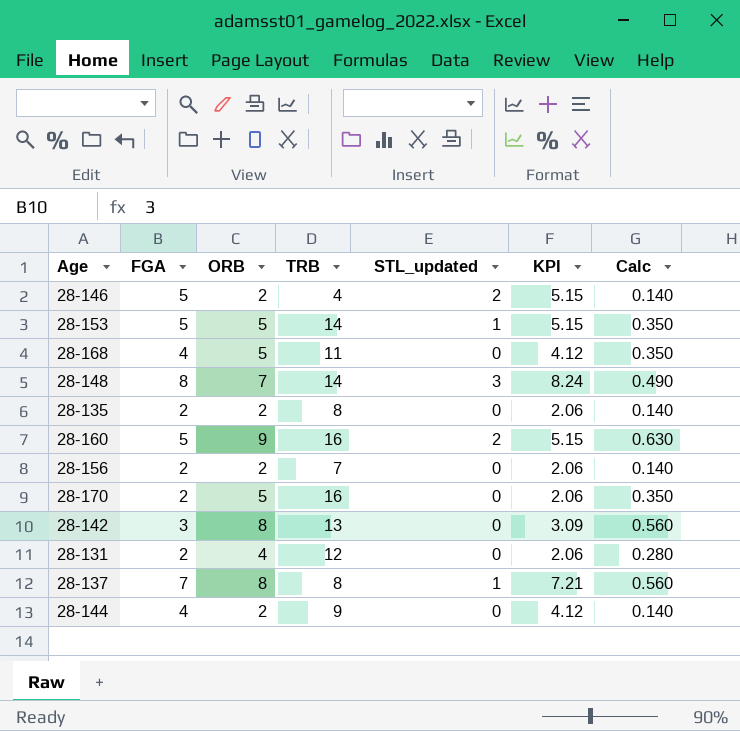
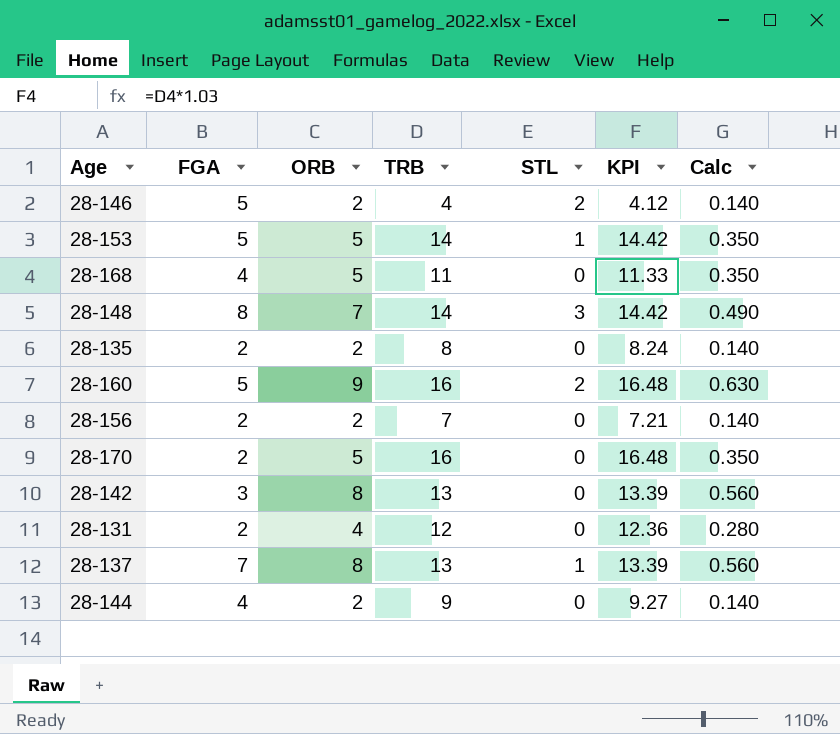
column name: STL_updated -> STL
column KPI | formula: [FGA] * 1.03 -> [TRB] * 1.03
28-137 | TRB: 8 -> 13

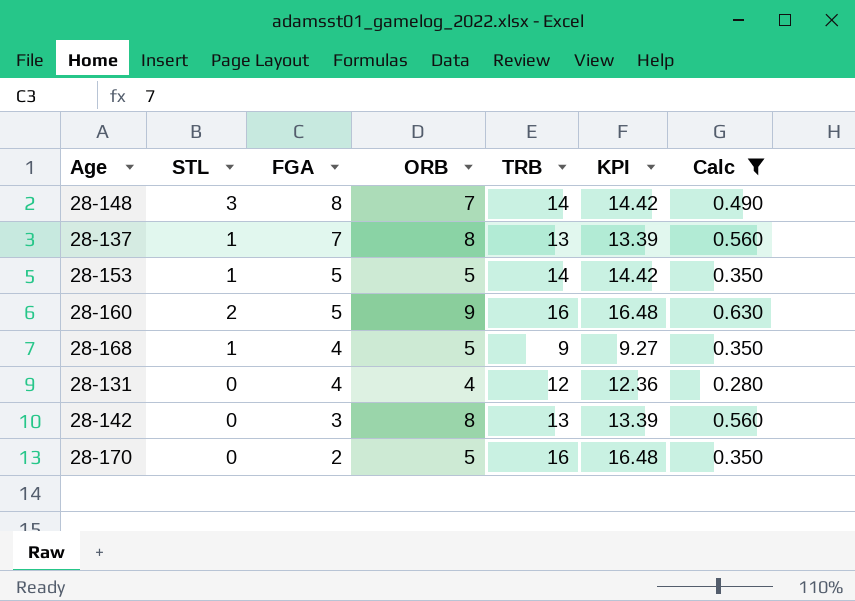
filter: none -> Calc != 0.140
row order: none -> FGA descending
column STL | position: 5 -> 2
28-168 | STL: 0 -> 1
28-168 | TRB: 11 -> 9
28-168 | KPI: 11.33 -> 9.27
28-131 | FGA: 2 -> 4

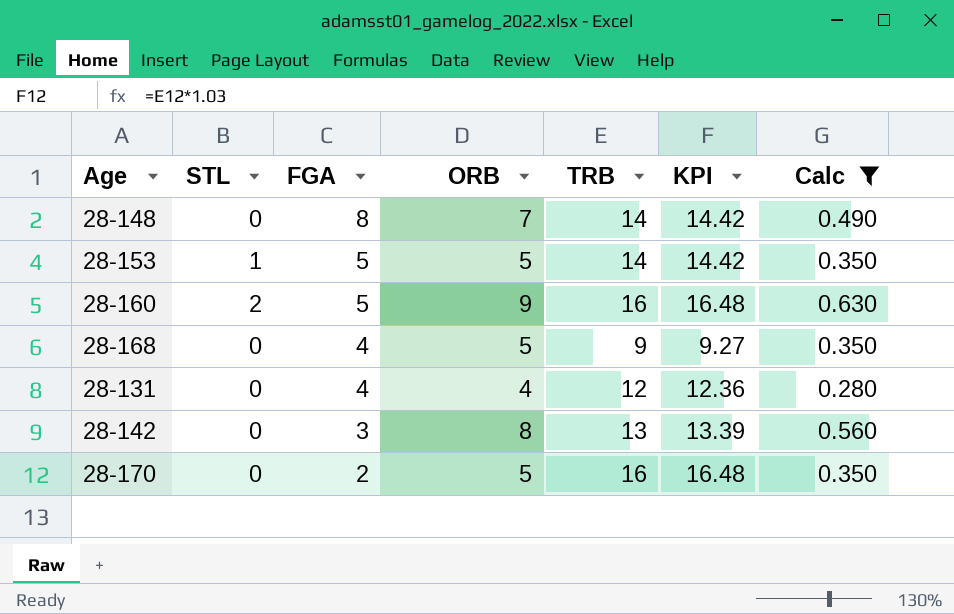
row 28-137: 1 | 7 | 8 | 13 | 13.39 | 0.560 -> none
28-148 | STL: 3 -> 0
28-168 | STL: 1 -> 0

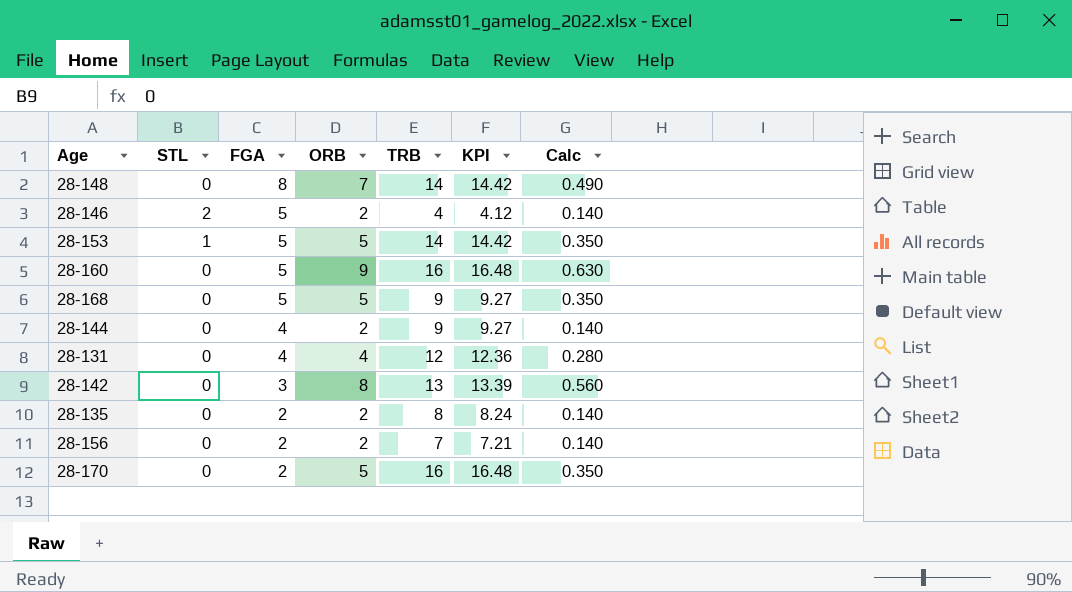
filter: Calc != 0.140 -> none
28-160 | STL: 2 -> 0
28-168 | FGA: 4 -> 5

